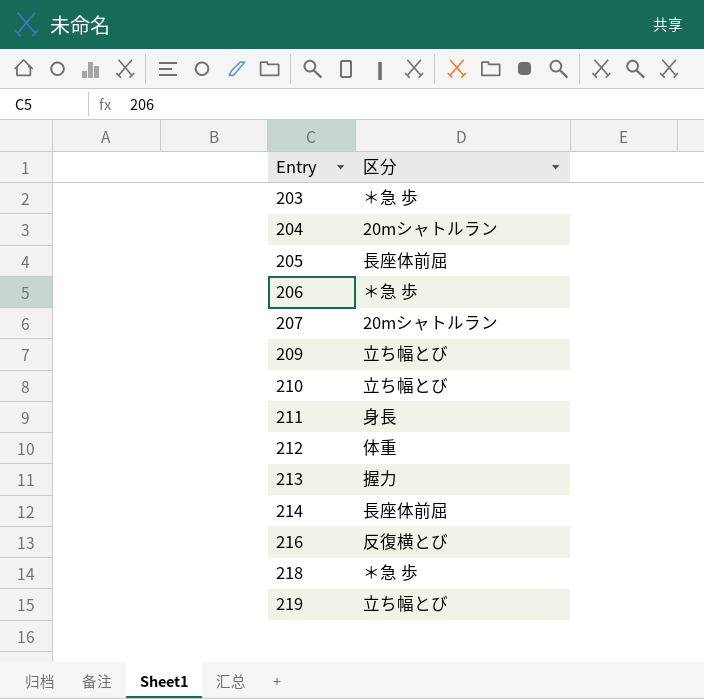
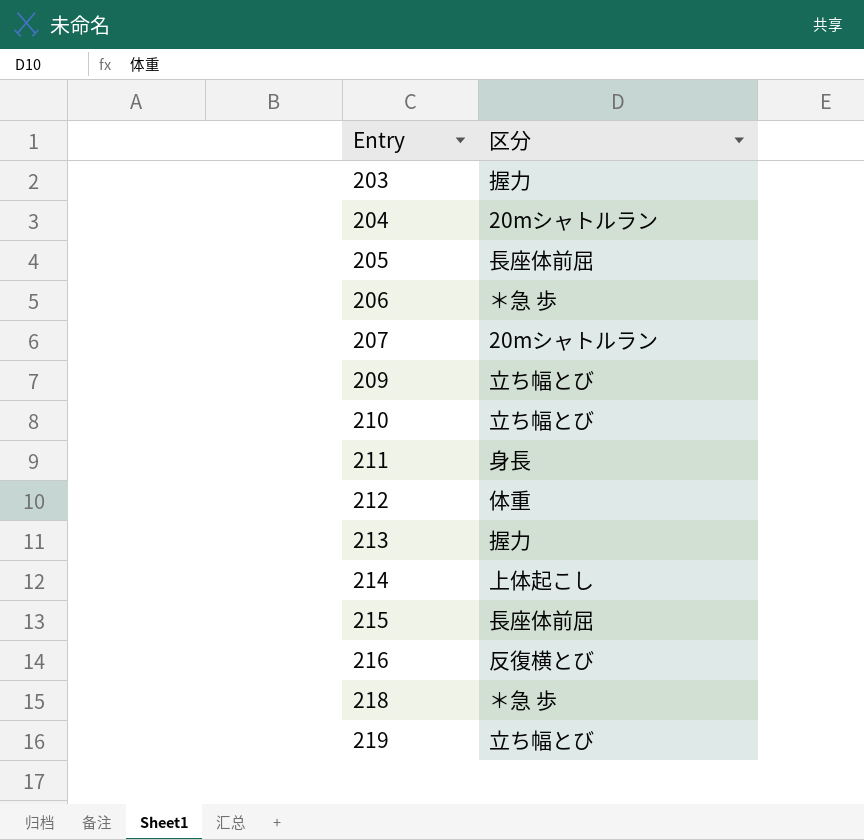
203 | 区分: ＊急 歩 -> 握力
214 | 区分: 長座体前屈 -> 上体起こし
row 215: none -> 長座体前屈

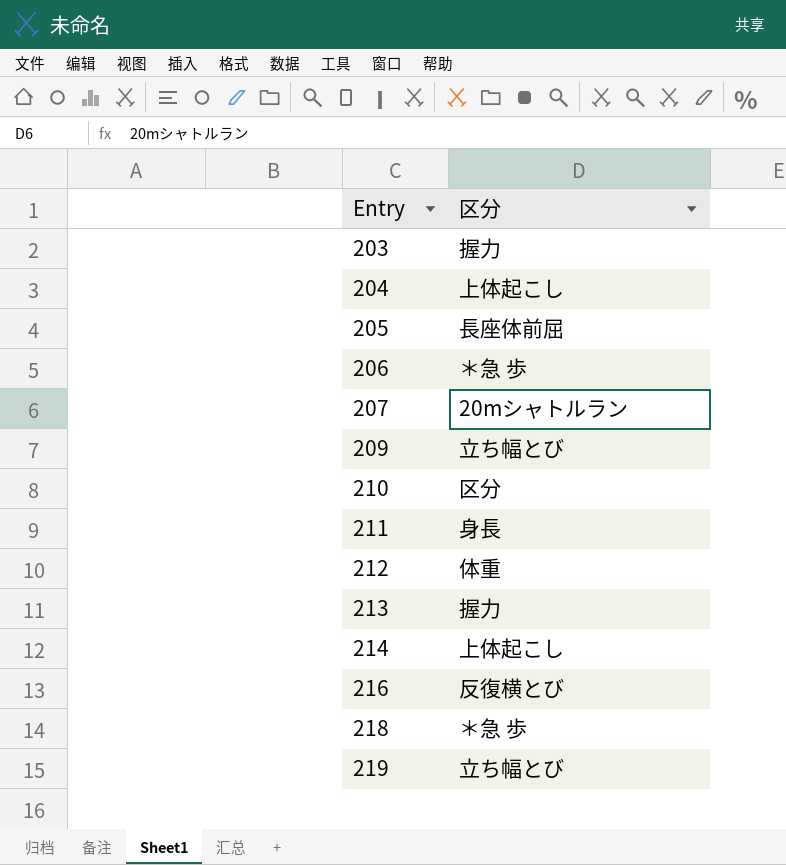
row 215: 長座体前屈 -> none
204 | 区分: 20mシャトルラン -> 上体起こし
210 | 区分: 立ち幅とび -> 区分

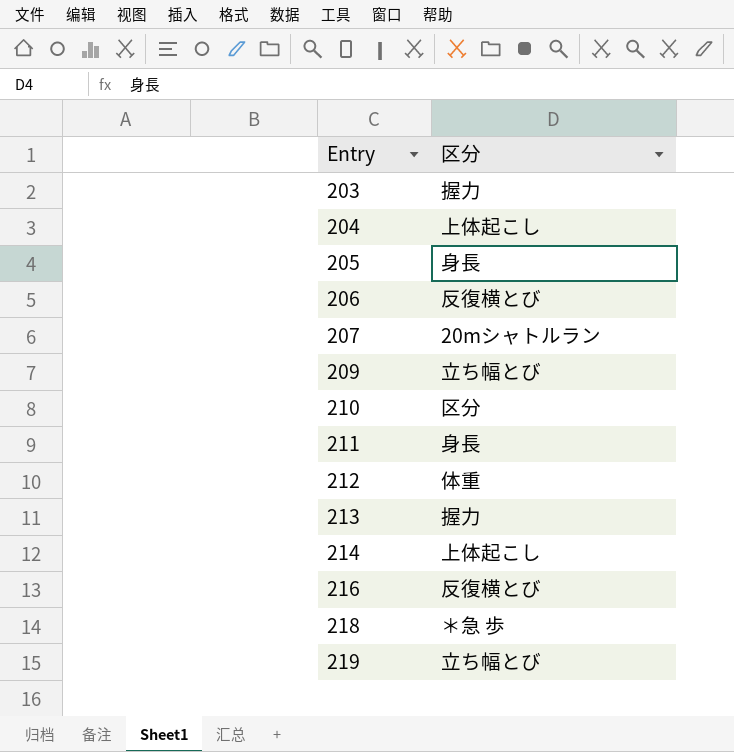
205 | 区分: 長座体前屈 -> 身長
206 | 区分: ＊急 歩 -> 反復横とび

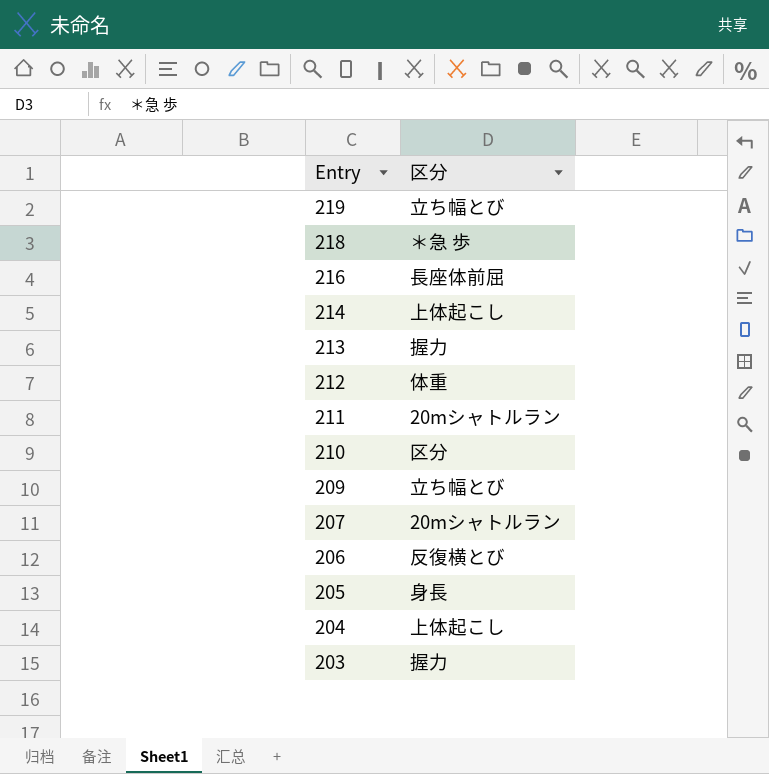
row order: Entry ascending -> Entry descending
216 | 区分: 反復横とび -> 長座体前屈
211 | 区分: 身長 -> 20mシャトルラン

